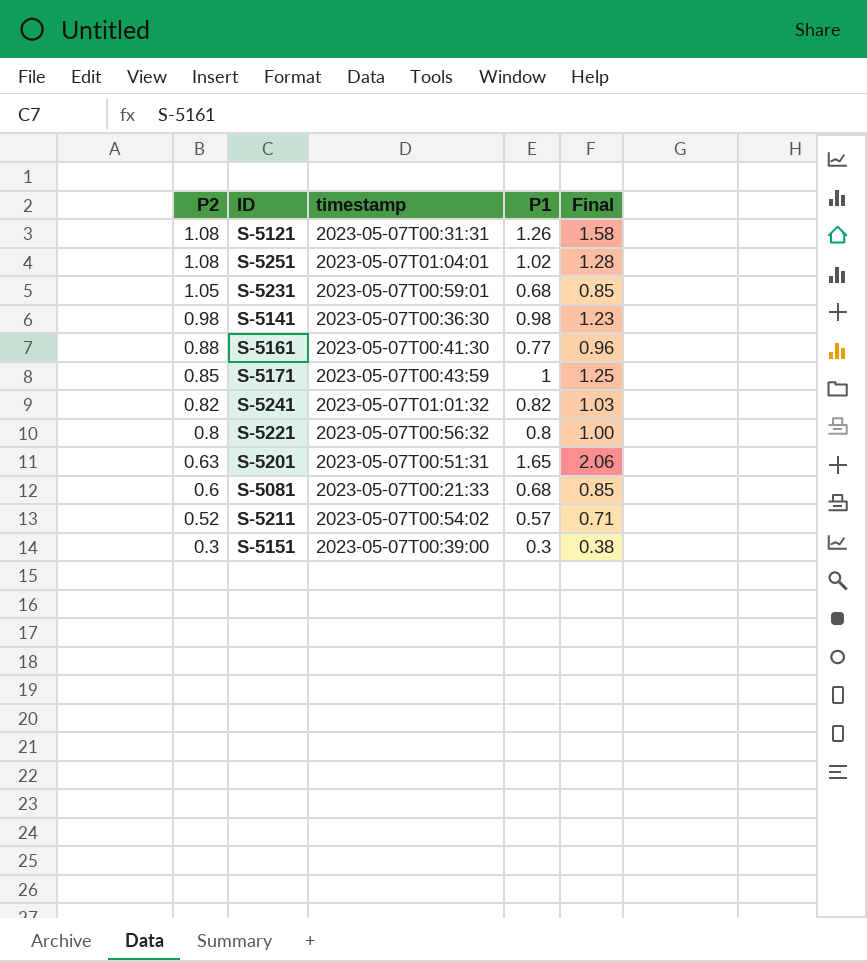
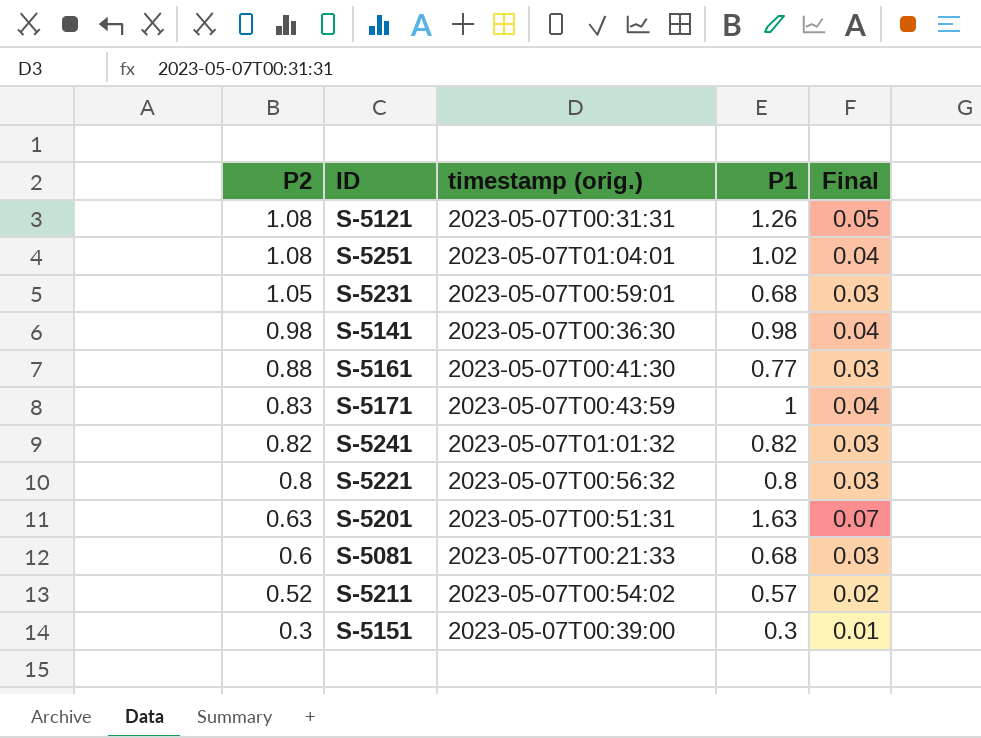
column name: timestamp -> timestamp (orig.)
column Final | formula: [P1] * 1.25 -> [P1] * 0.04
S-5171 | P2: 0.85 -> 0.83
S-5201 | P1: 1.65 -> 1.63

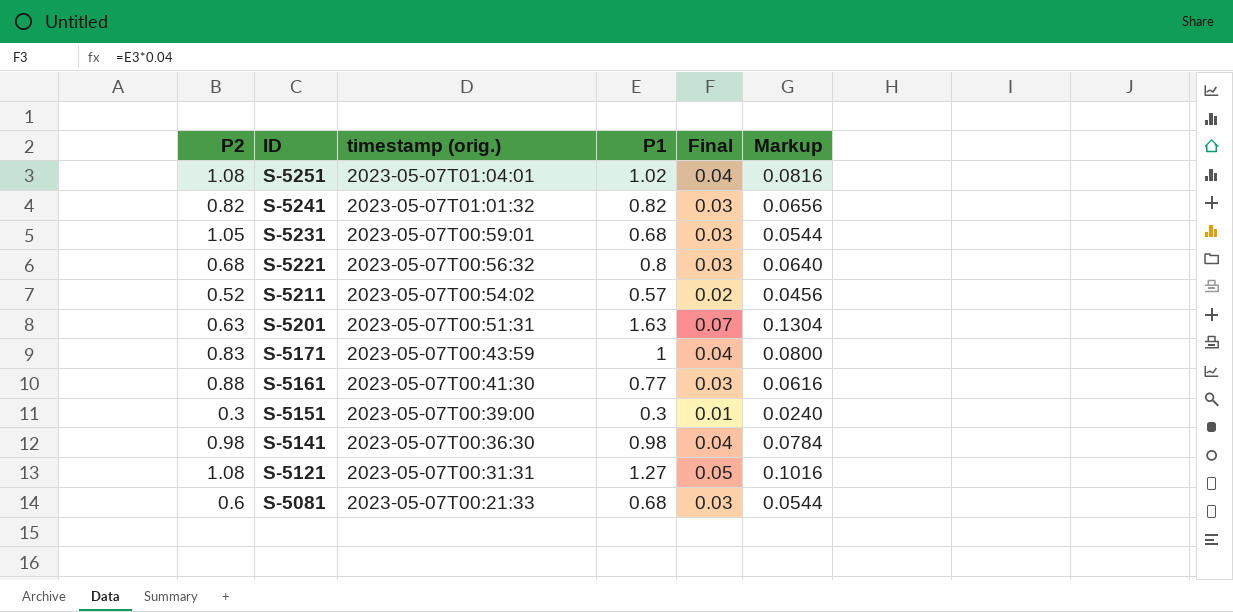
row order: P2 descending -> ID descending
column Markup | formula: none -> [P1] * 0.08
S-5221 | P2: 0.8 -> 0.68
S-5121 | P1: 1.26 -> 1.27

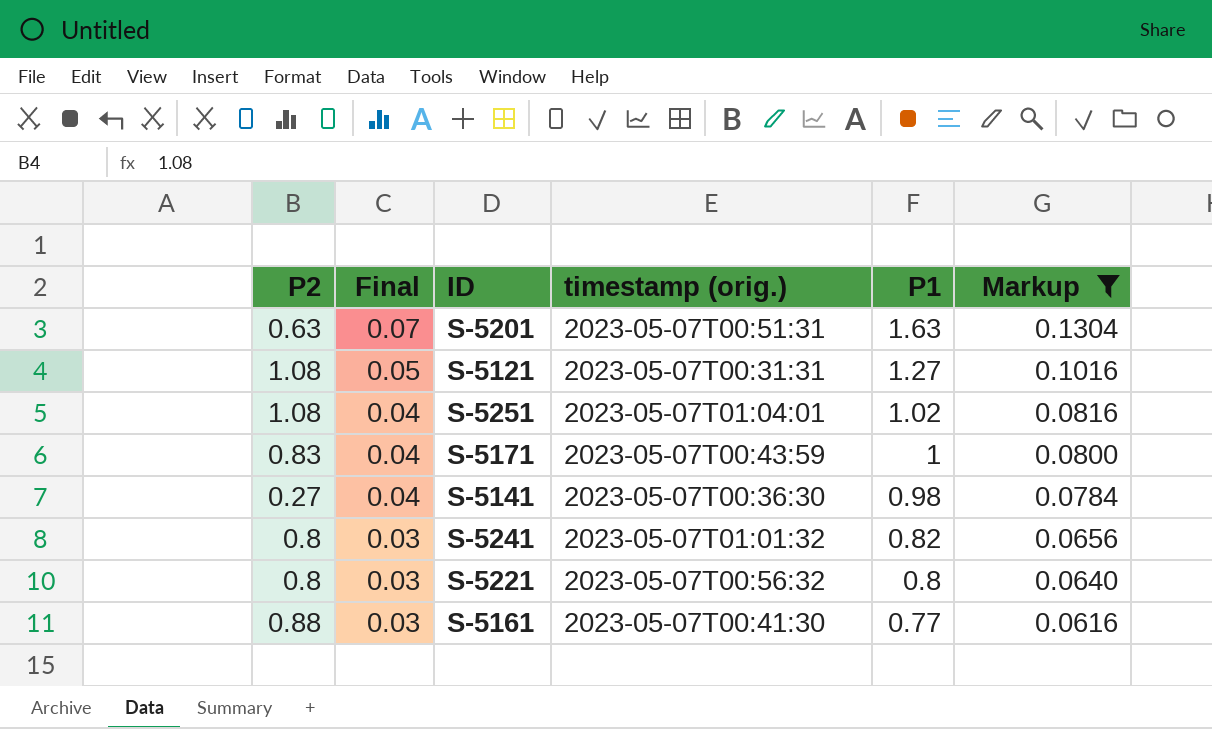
filter: none -> Markup >= 0.0616
row order: ID descending -> Final descending
column Final | position: 5 -> 2
S-5141 | P2: 0.98 -> 0.27
S-5241 | P2: 0.82 -> 0.8
S-5221 | P2: 0.68 -> 0.8

